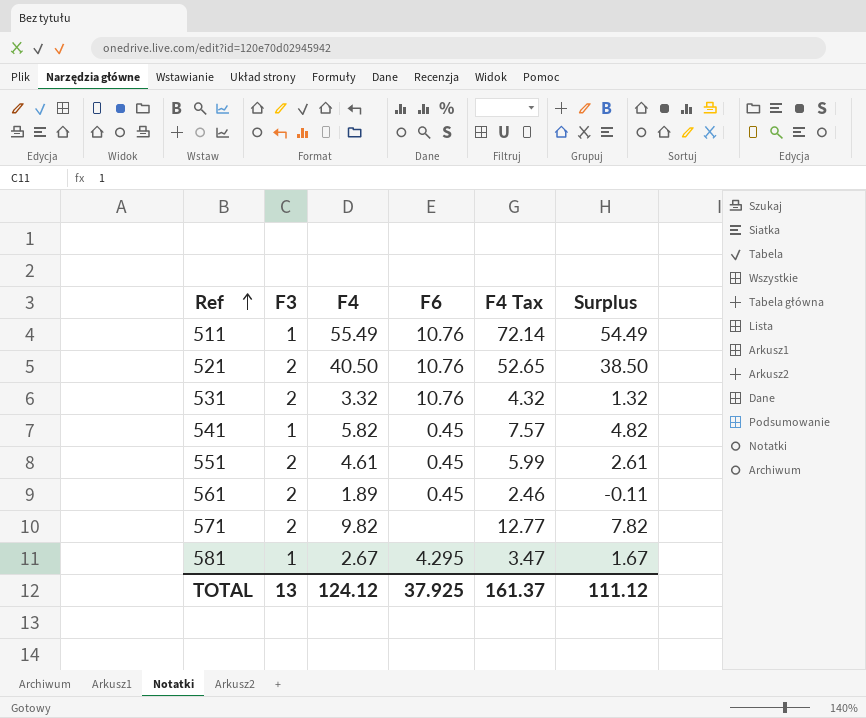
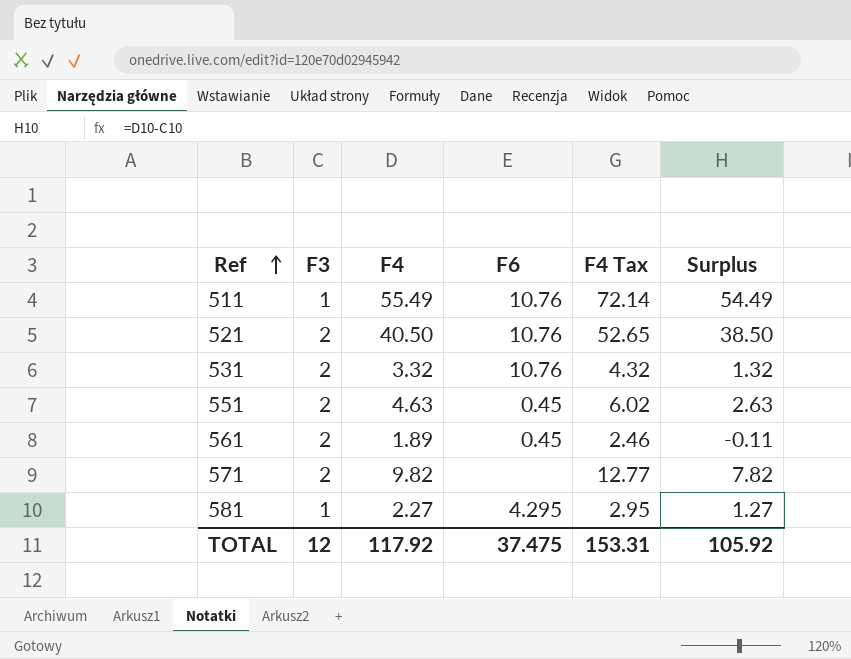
row 541: 1 | 5.82 | 0.45 | 7.57 | 4.82 -> none
551 | F4: 4.61 -> 4.63
551 | F4 Tax: 5.99 -> 6.02
551 | Surplus: 2.61 -> 2.63
581 | F4: 2.67 -> 2.27
581 | F4 Tax: 3.47 -> 2.95
581 | Surplus: 1.67 -> 1.27
TOTAL | F3: 13 -> 12
TOTAL | F4: 124.12 -> 117.92
TOTAL | F6: 37.925 -> 37.475
TOTAL | F4 Tax: 161.37 -> 153.31
TOTAL | Surplus: 111.12 -> 105.92

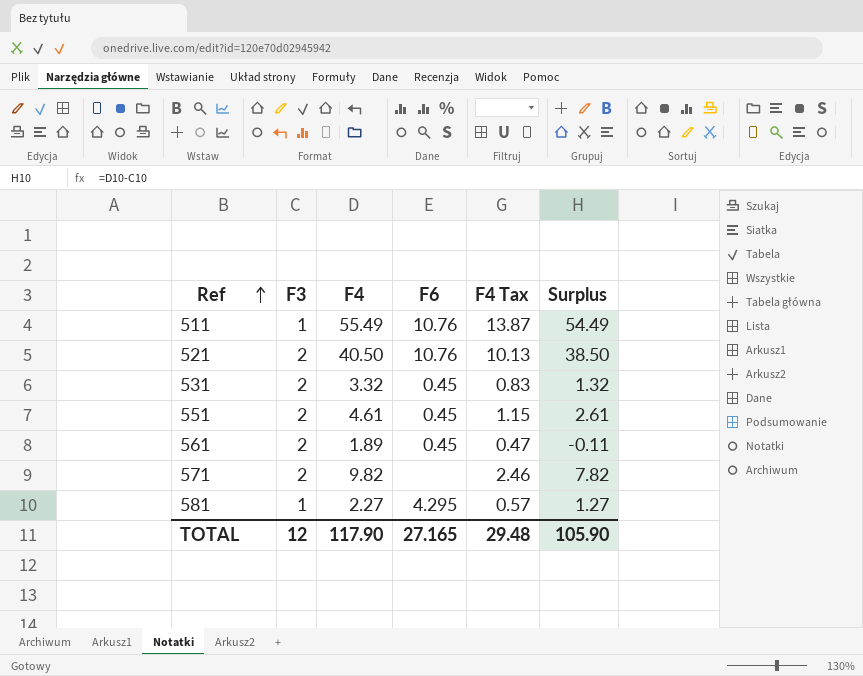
column F4 Tax | formula: [F4] * 1.3 -> [F4] * 0.25
531 | F6: 10.76 -> 0.45
551 | F4: 4.63 -> 4.61
551 | Surplus: 2.63 -> 2.61
TOTAL | F4: 117.92 -> 117.90
TOTAL | F6: 37.475 -> 27.165
TOTAL | F4 Tax: 153.31 -> 29.48
TOTAL | Surplus: 105.92 -> 105.90

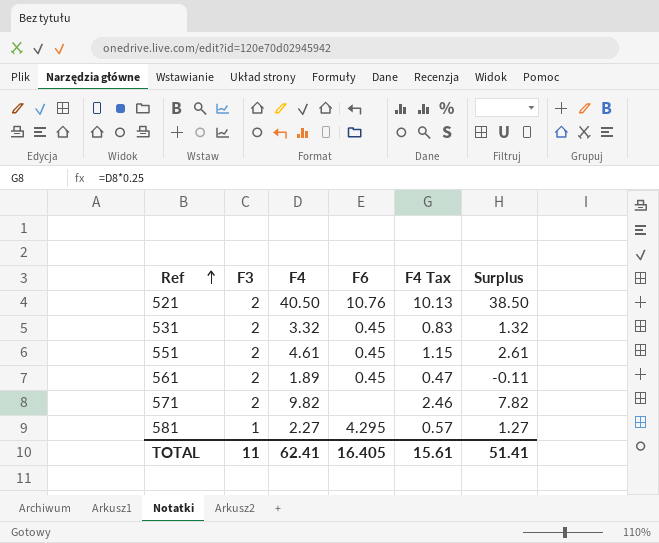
row 511: 1 | 55.49 | 10.76 | 13.87 | 54.49 -> none
TOTAL | F3: 12 -> 11
TOTAL | F4: 117.90 -> 62.41
TOTAL | F6: 27.165 -> 16.405
TOTAL | F4 Tax: 29.48 -> 15.61
TOTAL | Surplus: 105.90 -> 51.41

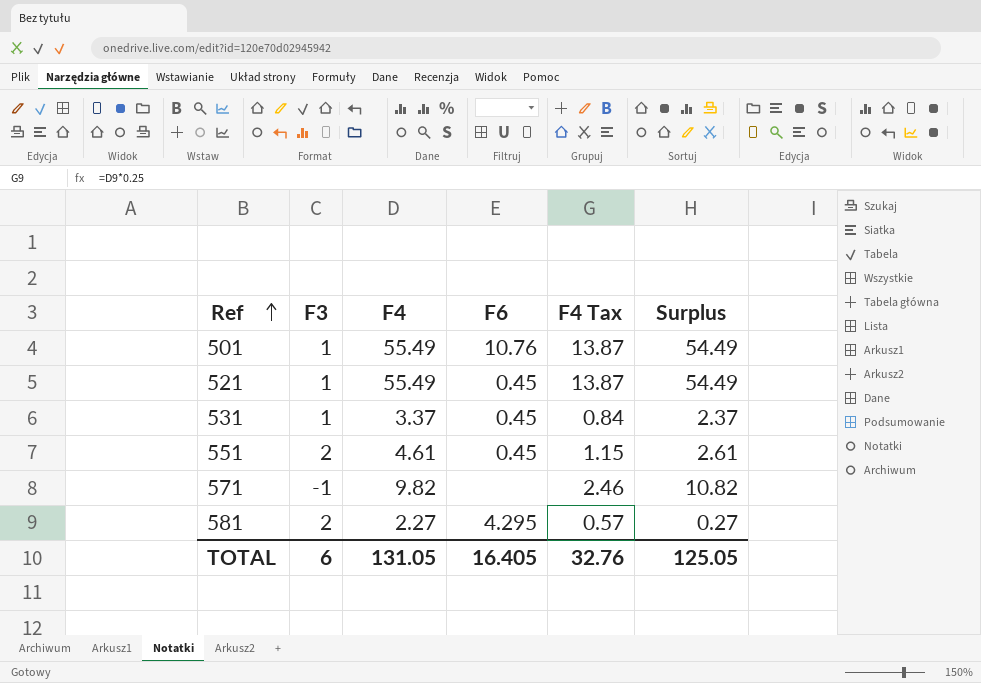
row 561: 2 | 1.89 | 0.45 | 0.47 | -0.11 -> none
row 501: none -> 1 | 55.49 | 10.76 | 13.87 | 54.49
521 | F3: 2 -> 1
521 | F4: 40.50 -> 55.49
521 | F6: 10.76 -> 0.45
521 | F4 Tax: 10.13 -> 13.87
521 | Surplus: 38.50 -> 54.49
531 | F3: 2 -> 1
531 | F4: 3.32 -> 3.37
531 | F4 Tax: 0.83 -> 0.84
531 | Surplus: 1.32 -> 2.37
571 | F3: 2 -> -1
571 | Surplus: 7.82 -> 10.82
581 | F3: 1 -> 2
581 | Surplus: 1.27 -> 0.27
TOTAL | F3: 11 -> 6
TOTAL | F4: 62.41 -> 131.05
TOTAL | F4 Tax: 15.61 -> 32.76
TOTAL | Surplus: 51.41 -> 125.05

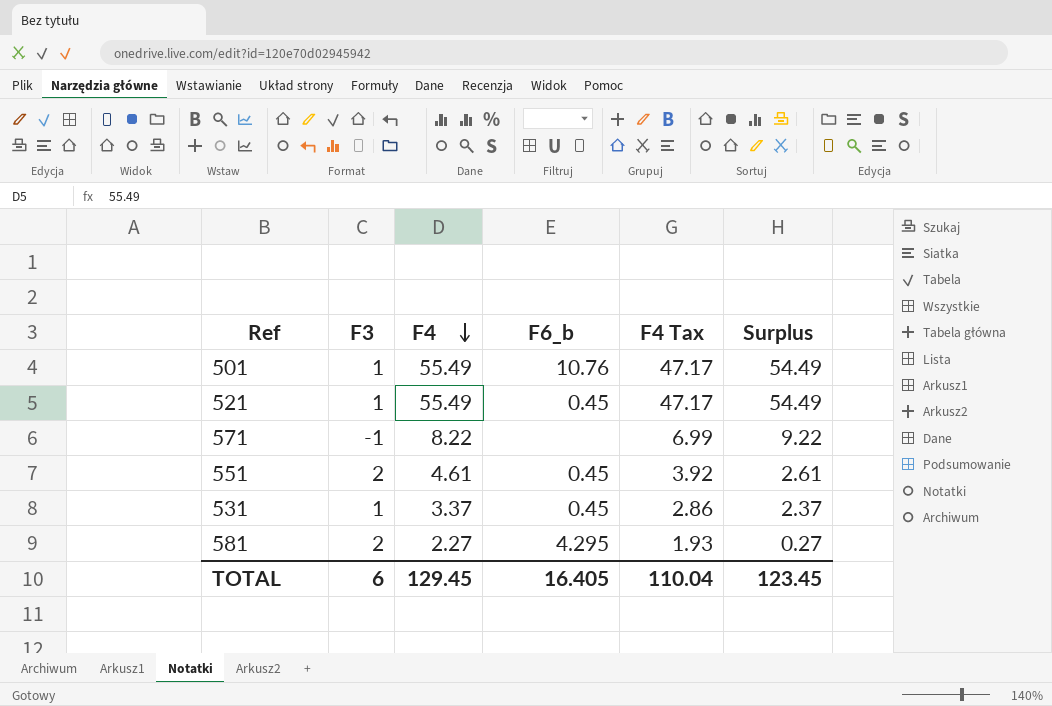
row order: Ref ascending -> F4 descending
column name: F6 -> F6_b
column F4 Tax | formula: [F4] * 0.25 -> [F4] * 0.85
571 | F4: 9.82 -> 8.22
571 | Surplus: 10.82 -> 9.22
TOTAL | F4: 131.05 -> 129.45
TOTAL | F4 Tax: 32.76 -> 110.04
TOTAL | Surplus: 125.05 -> 123.45

